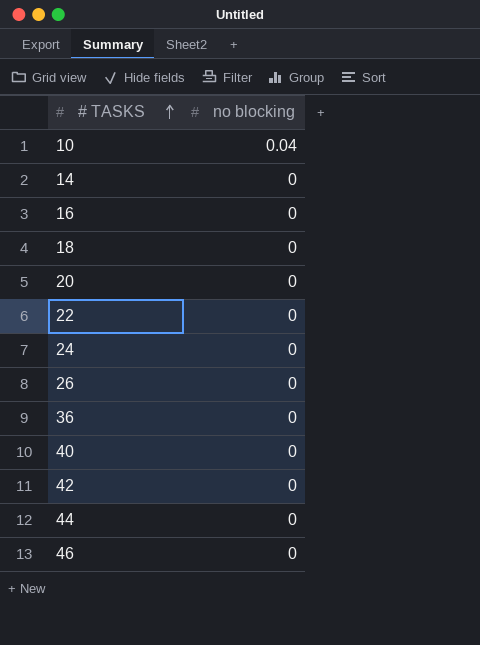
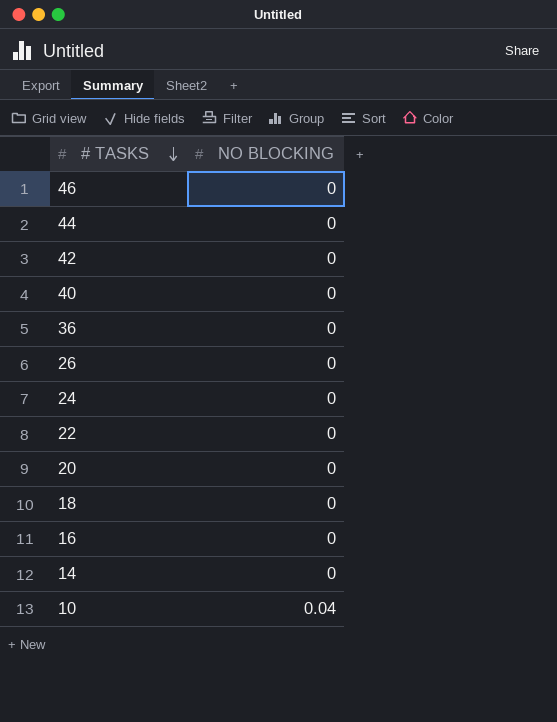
row order: # TASKS ascending -> # TASKS descending
column name: no blocking -> NO BLOCKING

